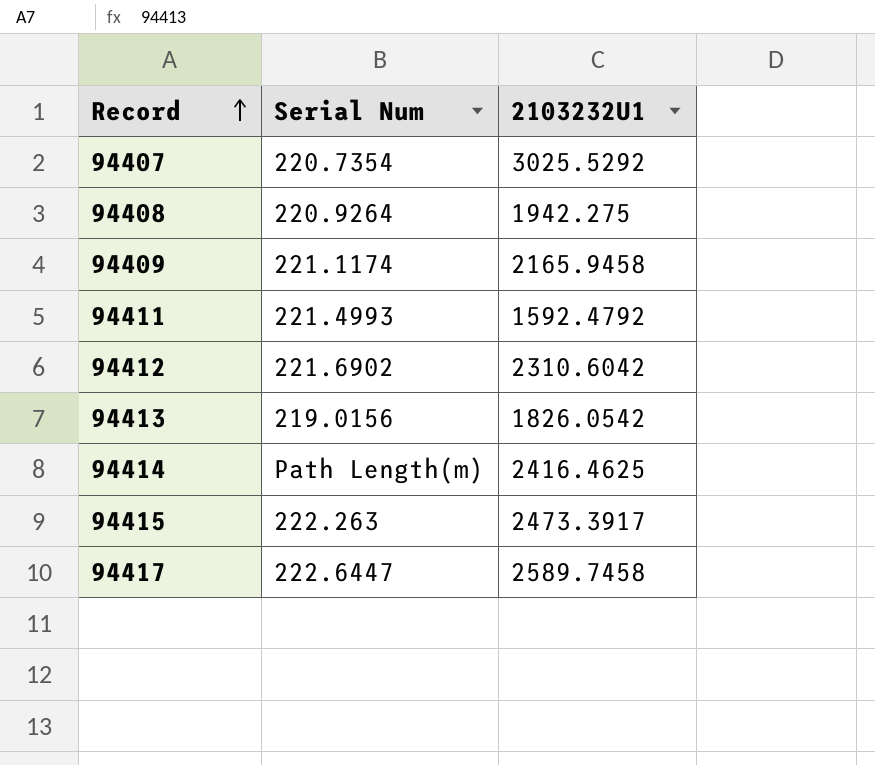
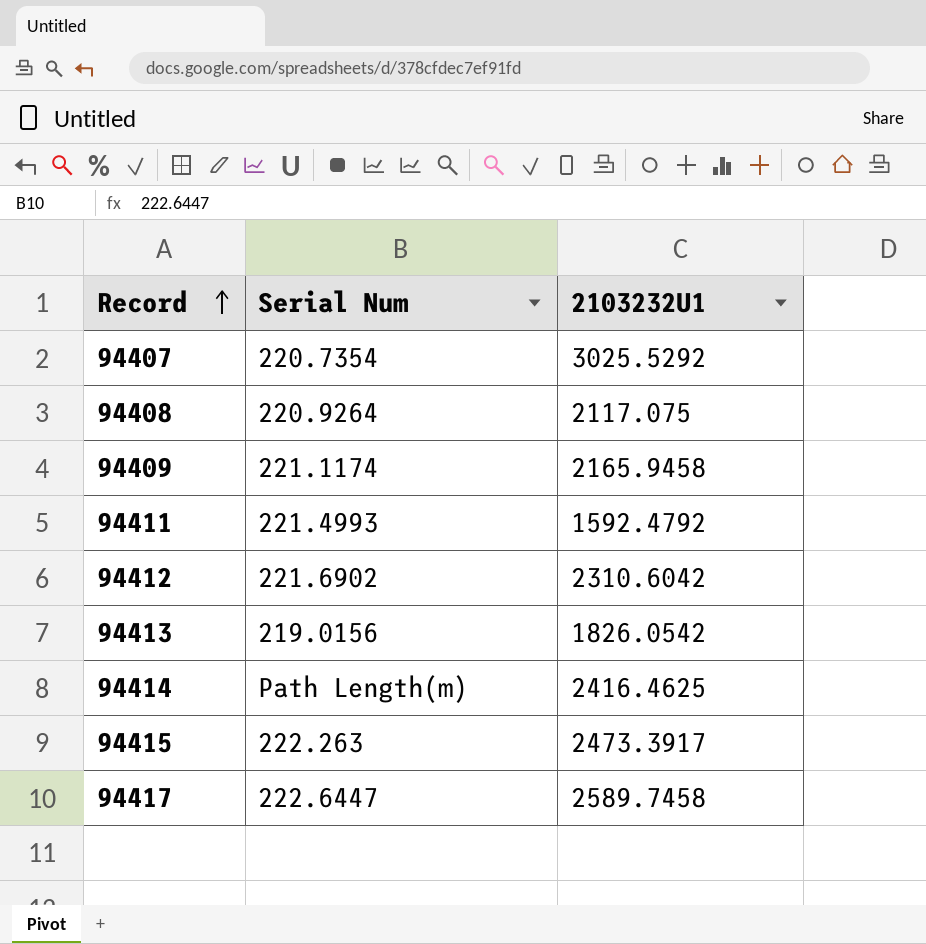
94408 | 2103232U1: 1942.275 -> 2117.075

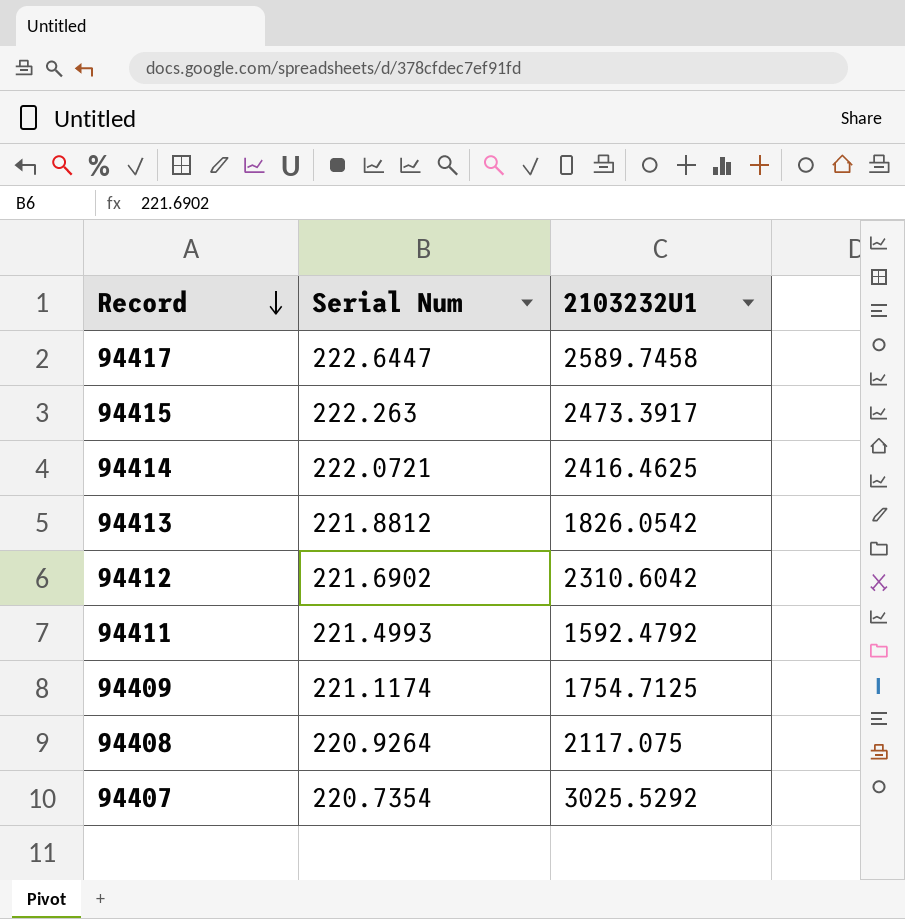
row order: Record ascending -> Record descending
94414 | Serial Num: Path Length(m) -> 222.0721
94413 | Serial Num: 219.0156 -> 221.8812
94409 | 2103232U1: 2165.9458 -> 1754.7125

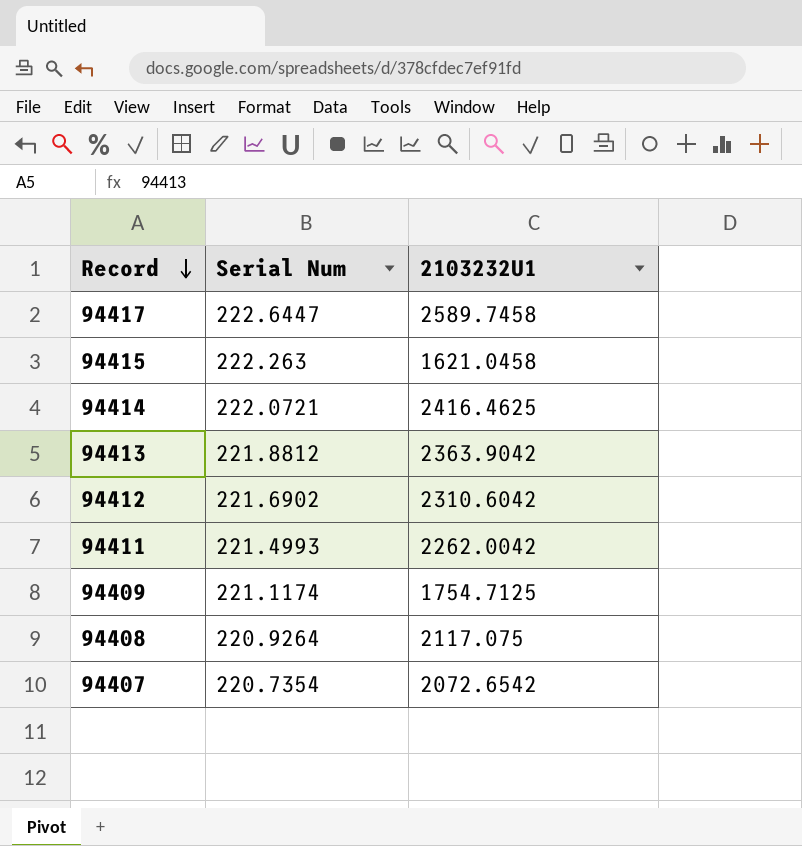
94415 | 2103232U1: 2473.3917 -> 1621.0458
94413 | 2103232U1: 1826.0542 -> 2363.9042
94411 | 2103232U1: 1592.4792 -> 2262.0042
94407 | 2103232U1: 3025.5292 -> 2072.6542

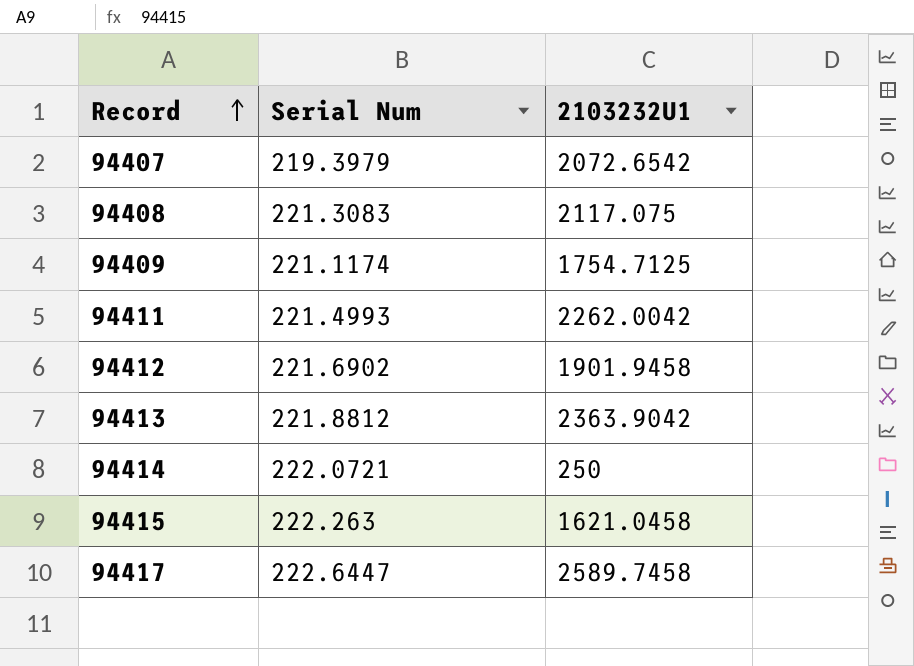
row order: Record descending -> Record ascending
94407 | Serial Num: 220.7354 -> 219.3979
94408 | Serial Num: 220.9264 -> 221.3083
94412 | 2103232U1: 2310.6042 -> 1901.9458
94414 | 2103232U1: 2416.4625 -> 250

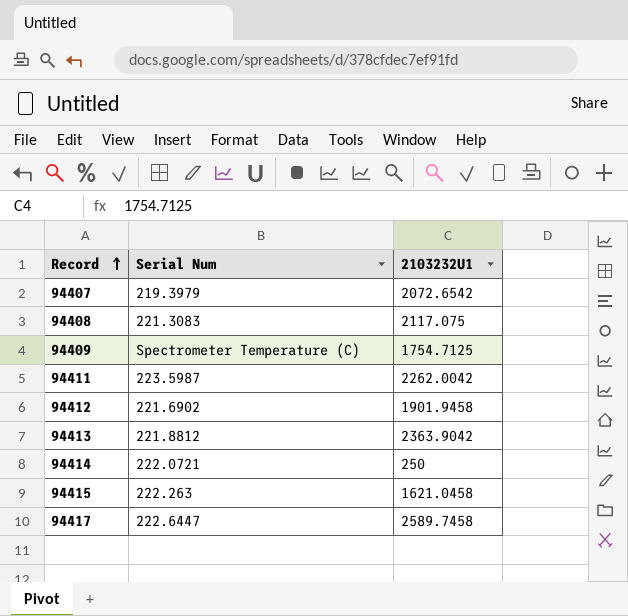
94409 | Serial Num: 221.1174 -> Spectrometer Temperature (C)
94411 | Serial Num: 221.4993 -> 223.5987

